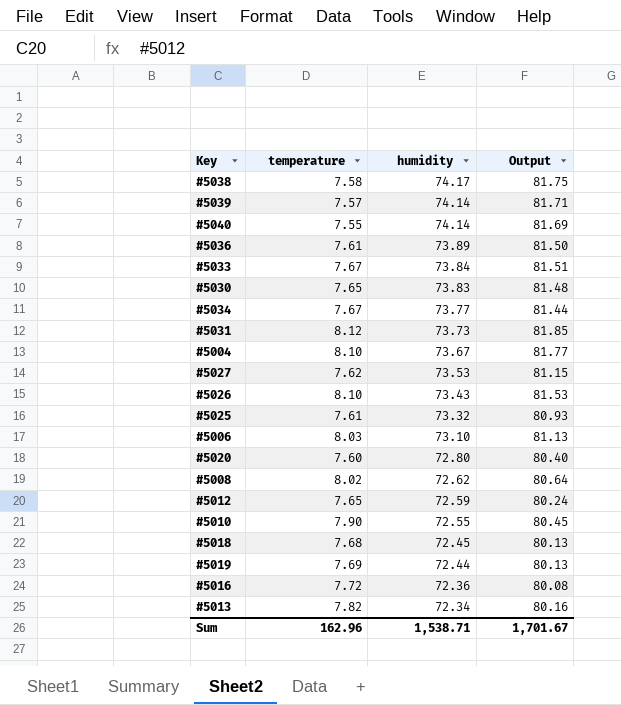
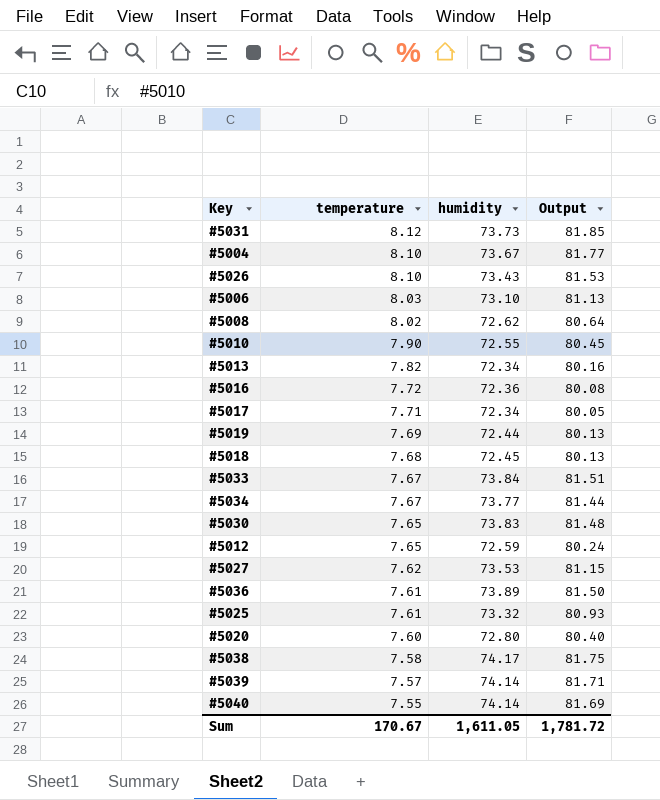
row order: humidity descending -> temperature descending
row #5017: none -> 7.71 | 72.34 | 80.05
Sum | temperature: 162.96 -> 170.67
Sum | humidity: 1,538.71 -> 1,611.05
Sum | Output: 1,701.67 -> 1,781.72

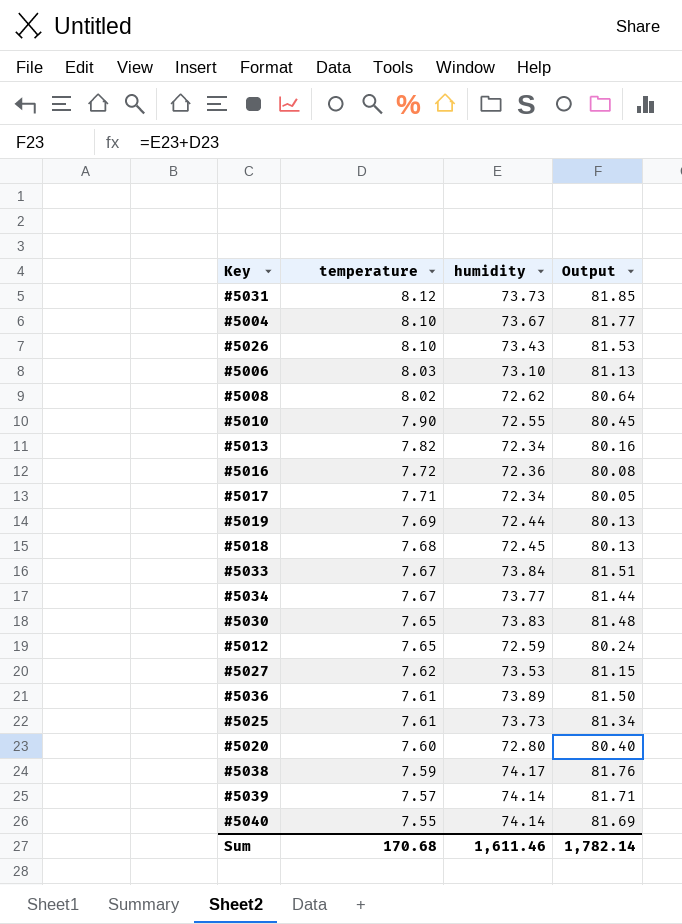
#5025 | humidity: 73.32 -> 73.73
#5025 | Output: 80.93 -> 81.34
#5038 | temperature: 7.58 -> 7.59
#5038 | Output: 81.75 -> 81.76
Sum | temperature: 170.67 -> 170.68
Sum | humidity: 1,611.05 -> 1,611.46
Sum | Output: 1,781.72 -> 1,782.14

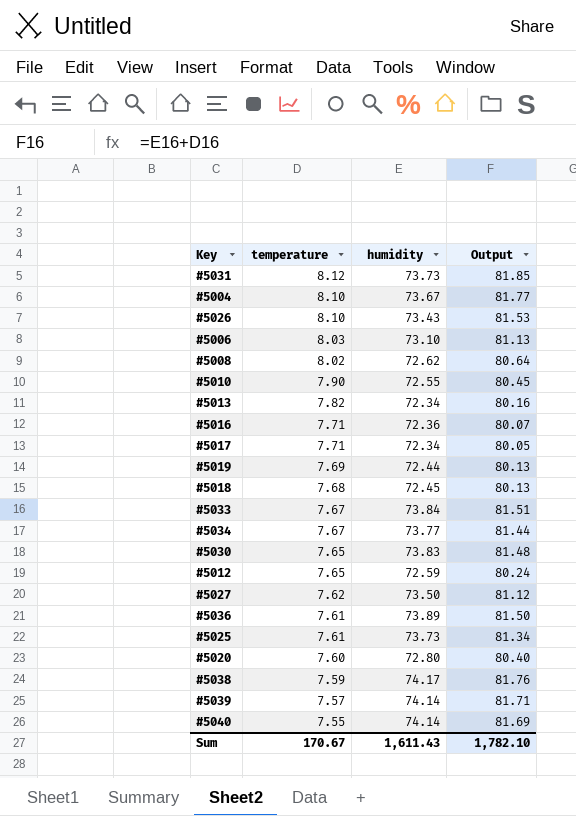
#5016 | temperature: 7.72 -> 7.71
#5016 | Output: 80.08 -> 80.07
#5027 | humidity: 73.53 -> 73.50
#5027 | Output: 81.15 -> 81.12
Sum | temperature: 170.68 -> 170.67
Sum | humidity: 1,611.46 -> 1,611.43
Sum | Output: 1,782.14 -> 1,782.10

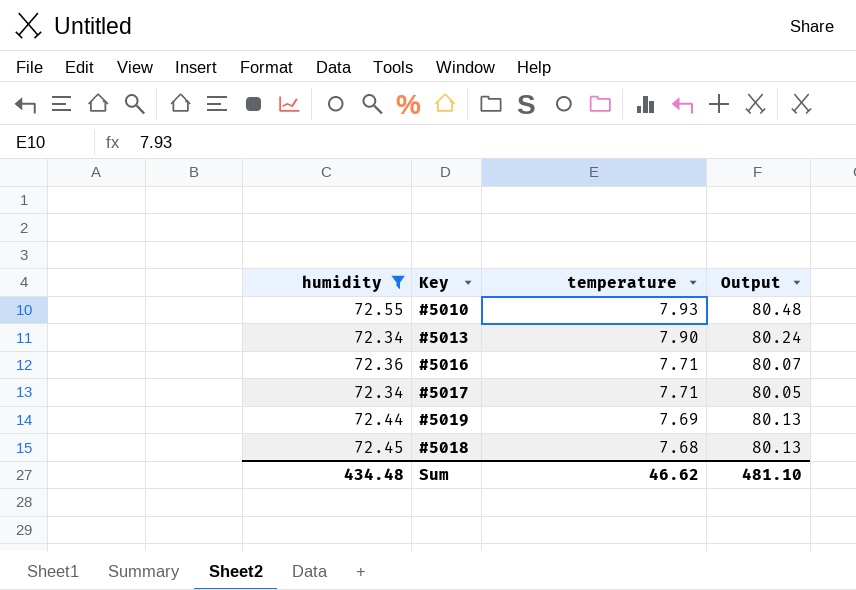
filter: none -> humidity <= 72.55
column humidity | position: 3 -> 1
#5010 | temperature: 7.90 -> 7.93
#5010 | Output: 80.45 -> 80.48
#5013 | temperature: 7.82 -> 7.90
#5013 | Output: 80.16 -> 80.24
Sum | humidity: 1,611.43 -> 434.48
Sum | temperature: 170.67 -> 46.62
Sum | Output: 1,782.10 -> 481.10

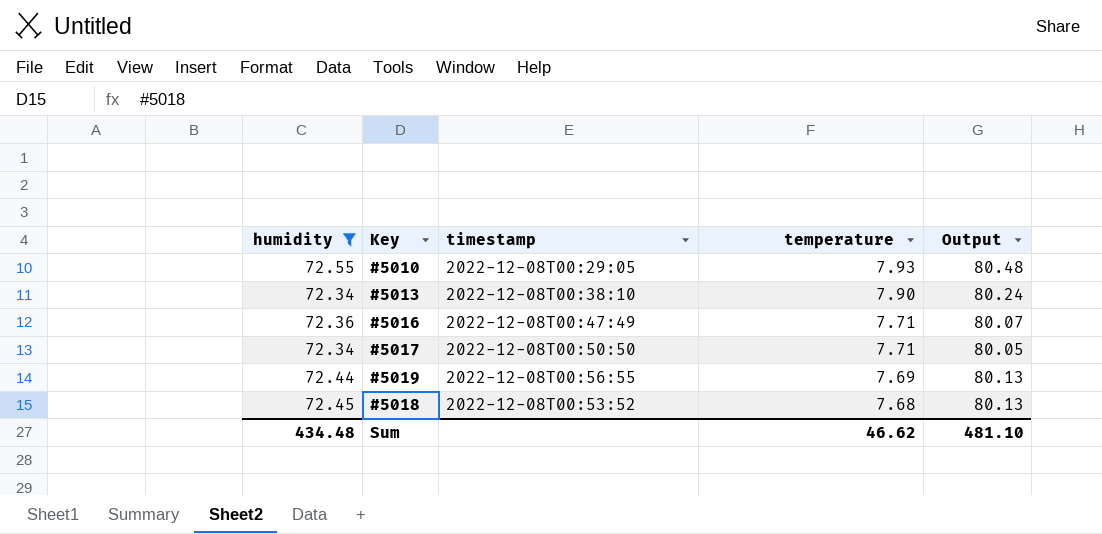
column timestamp | position: none -> 3

